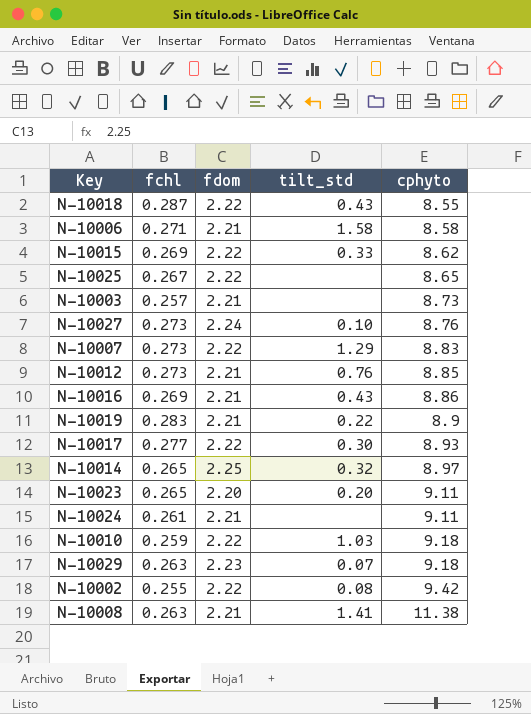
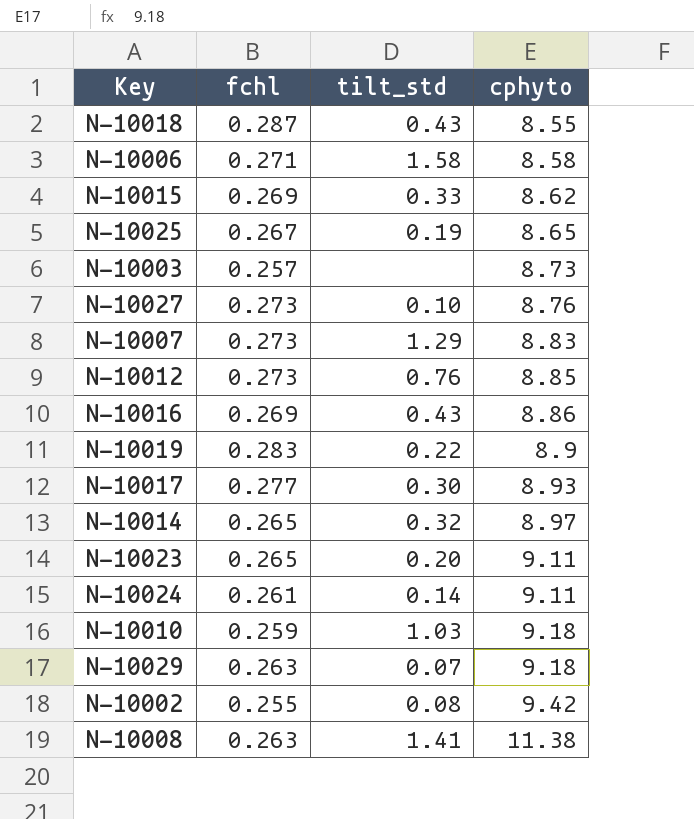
column fdom | position: 3 -> none
N-10025 | tilt_std: none -> 0.19
N-10024 | tilt_std: none -> 0.14

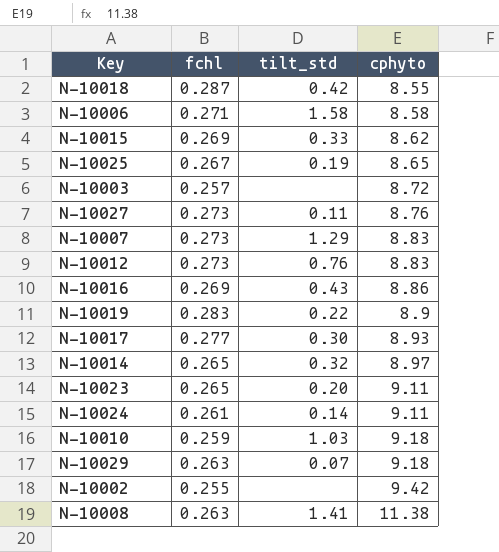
N-10018 | tilt_std: 0.43 -> 0.42
N-10003 | cphyto: 8.73 -> 8.72
N-10027 | tilt_std: 0.10 -> 0.11
N-10012 | cphyto: 8.85 -> 8.83
N-10002 | tilt_std: 0.08 -> none

